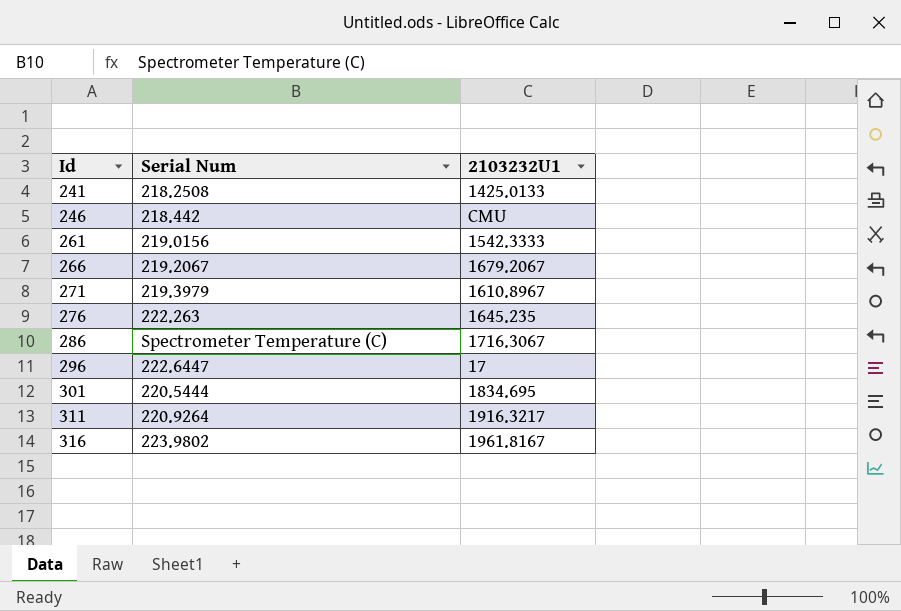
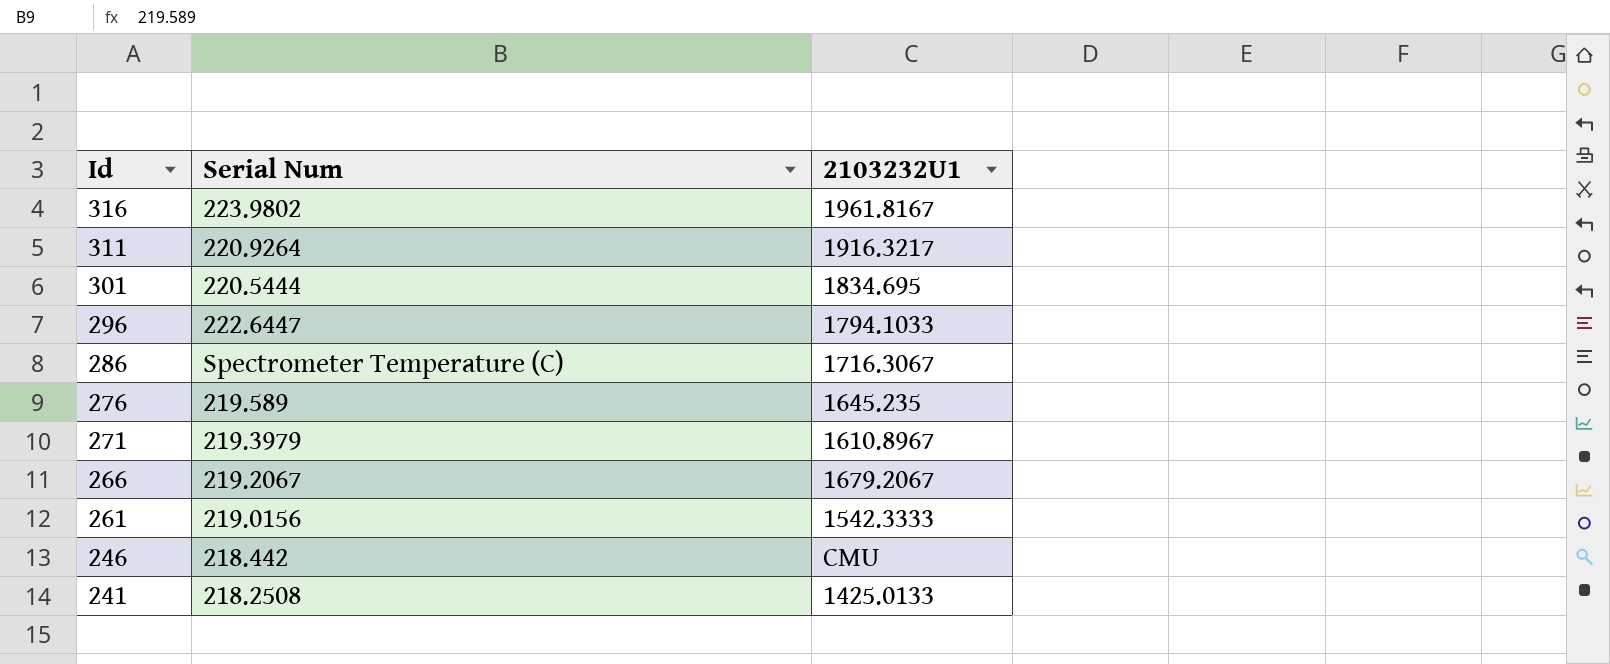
row order: Id ascending -> Id descending
296 | 2103232U1: 17 -> 1794.1033
276 | Serial Num: 222.263 -> 219.589

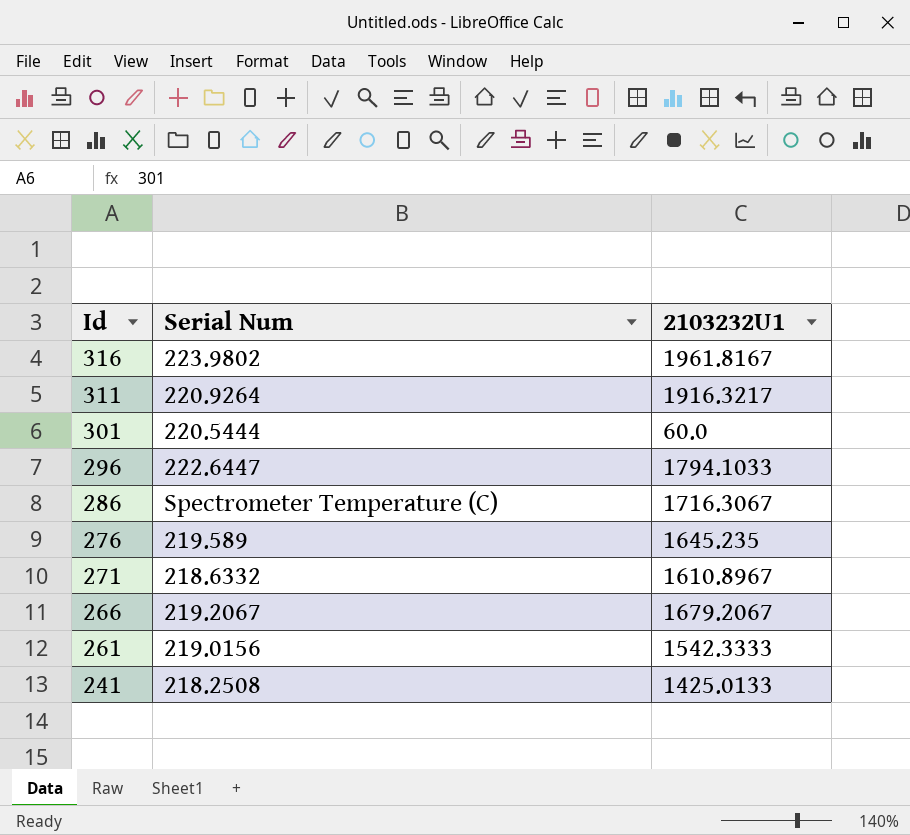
row 246: 218.442 | CMU -> none
301 | 2103232U1: 1834.695 -> 60.0
271 | Serial Num: 219.3979 -> 218.6332

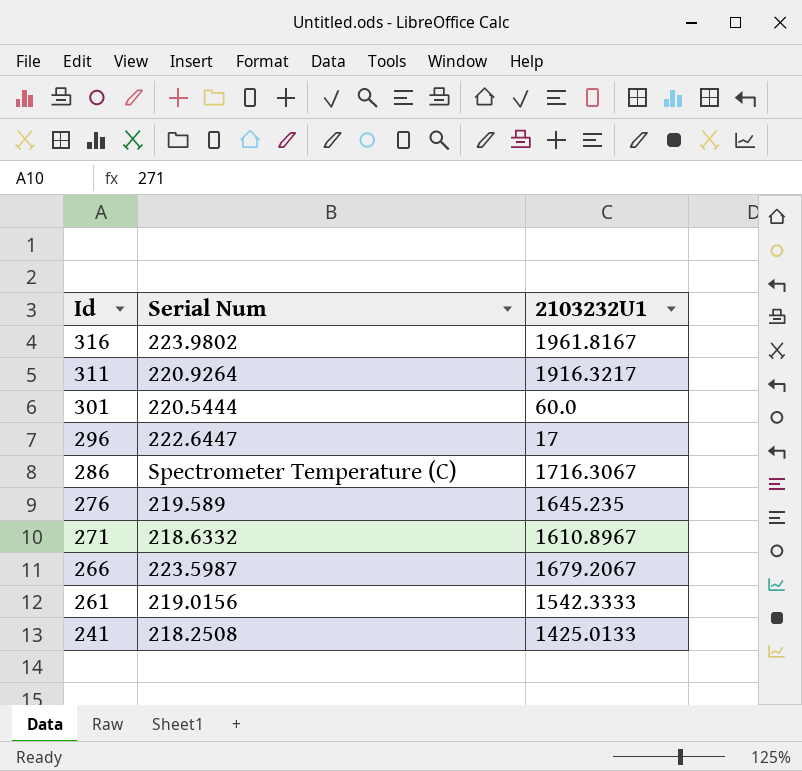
296 | 2103232U1: 1794.1033 -> 17
266 | Serial Num: 219.2067 -> 223.5987

